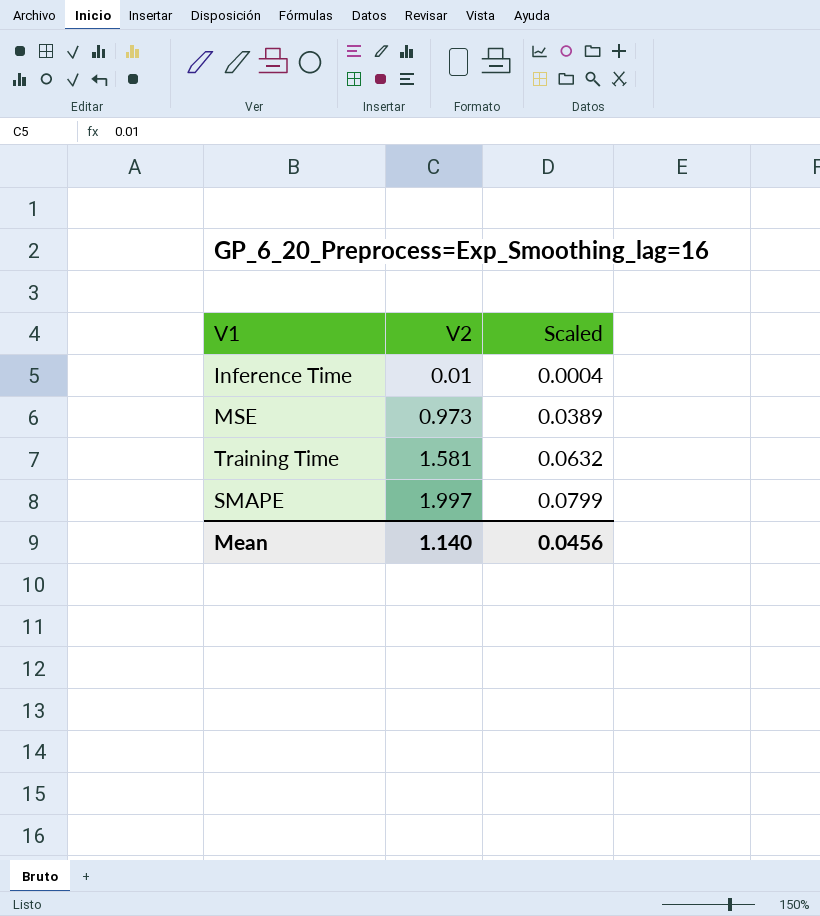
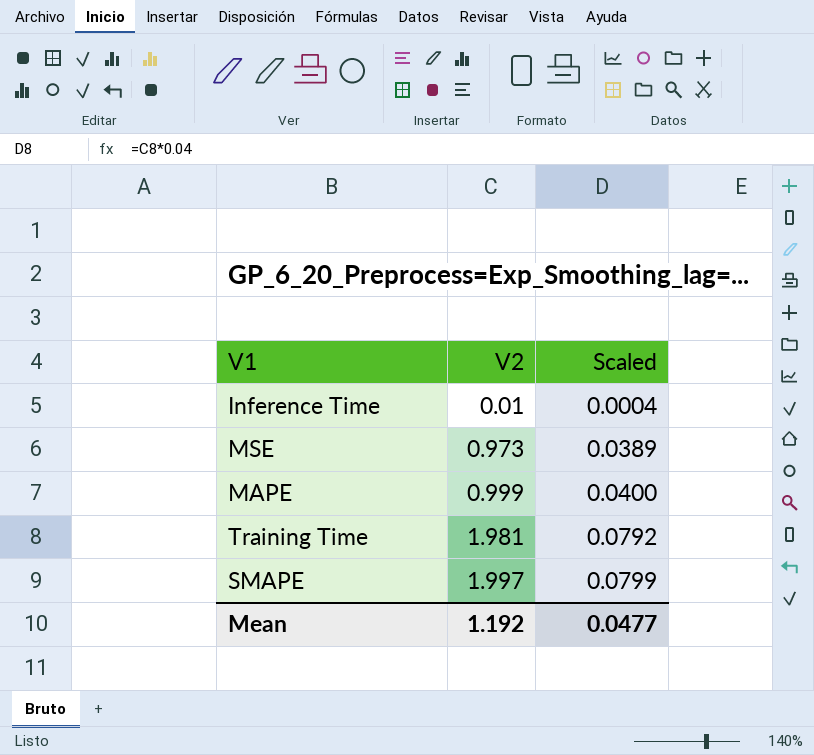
row MAPE: none -> 0.999 | 0.0400
Training Time | V2: 1.581 -> 1.981
Training Time | Scaled: 0.0632 -> 0.0792
Mean | V2: 1.140 -> 1.192
Mean | Scaled: 0.0456 -> 0.0477

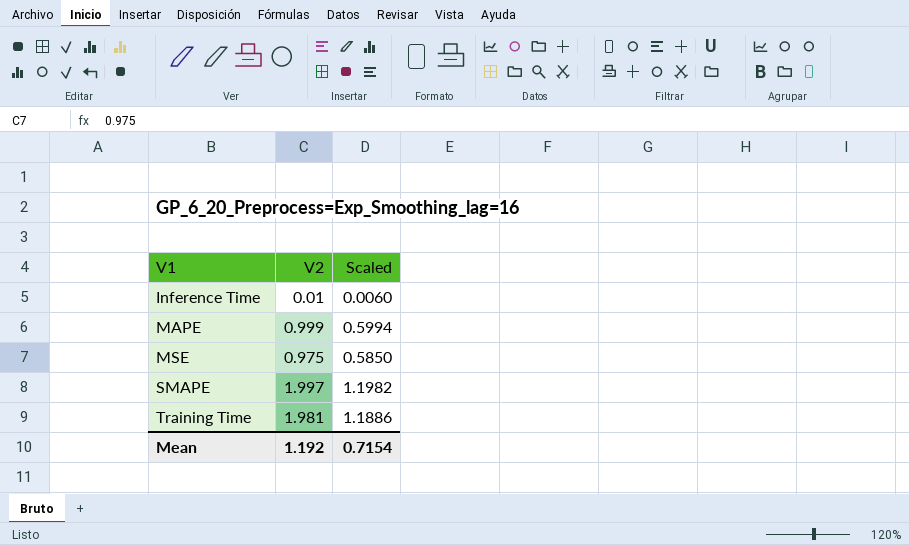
row order: V2 ascending -> V1 ascending
column Scaled | formula: [V2] * 0.04 -> [V2] * 0.6
MSE | V2: 0.973 -> 0.975
Mean | Scaled: 0.0477 -> 0.7154

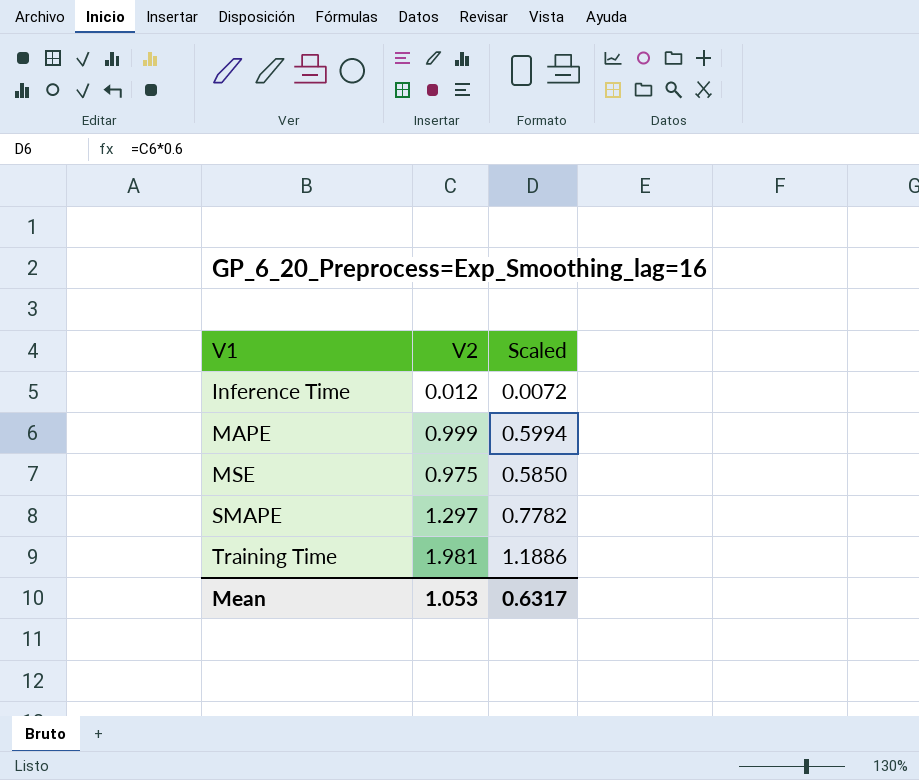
Inference Time | V2: 0.01 -> 0.012
Inference Time | Scaled: 0.0060 -> 0.0072
SMAPE | V2: 1.997 -> 1.297
SMAPE | Scaled: 1.1982 -> 0.7782
Mean | V2: 1.192 -> 1.053
Mean | Scaled: 0.7154 -> 0.6317

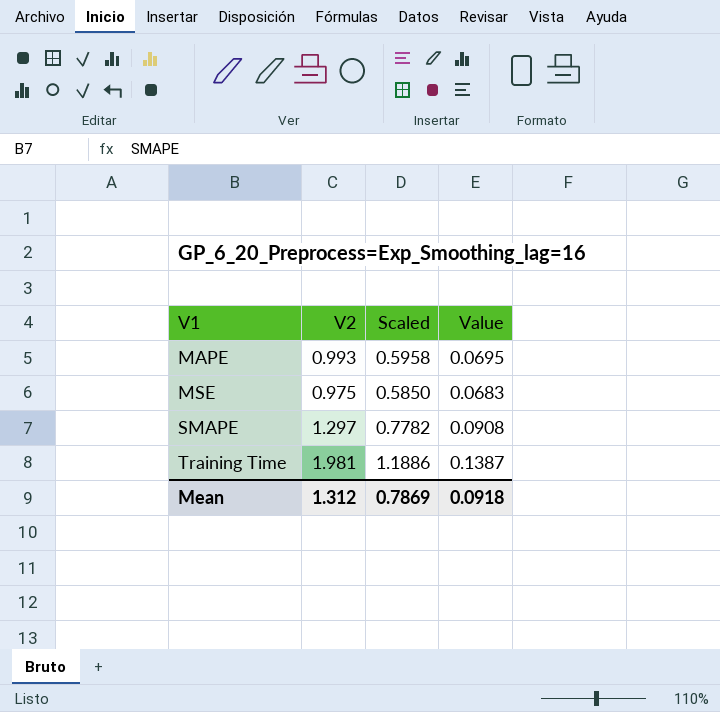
column Value | formula: none -> [V2] * 0.07
row Inference Time: 0.012 | 0.0072 -> none
MAPE | V2: 0.999 -> 0.993
MAPE | Scaled: 0.5994 -> 0.5958
Mean | V2: 1.053 -> 1.312
Mean | Scaled: 0.6317 -> 0.7869

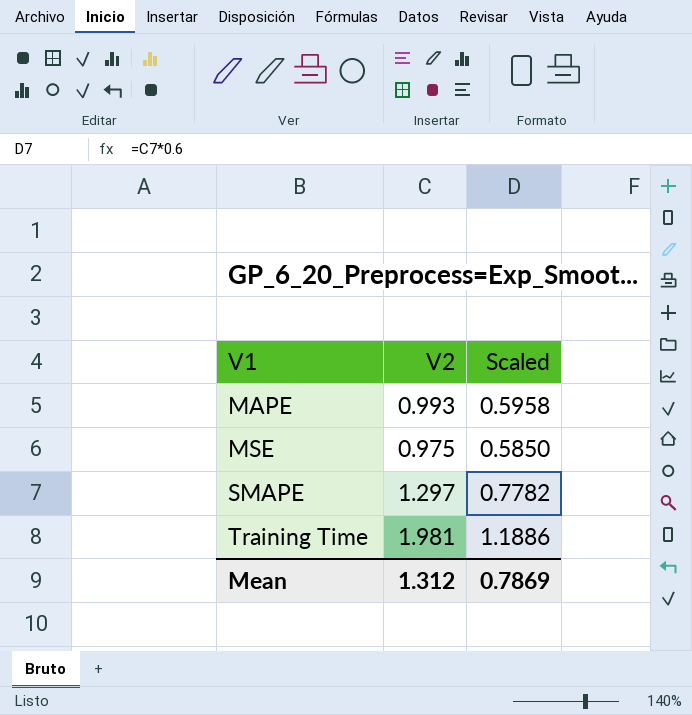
column Value | formula: [V2] * 0.07 -> none

